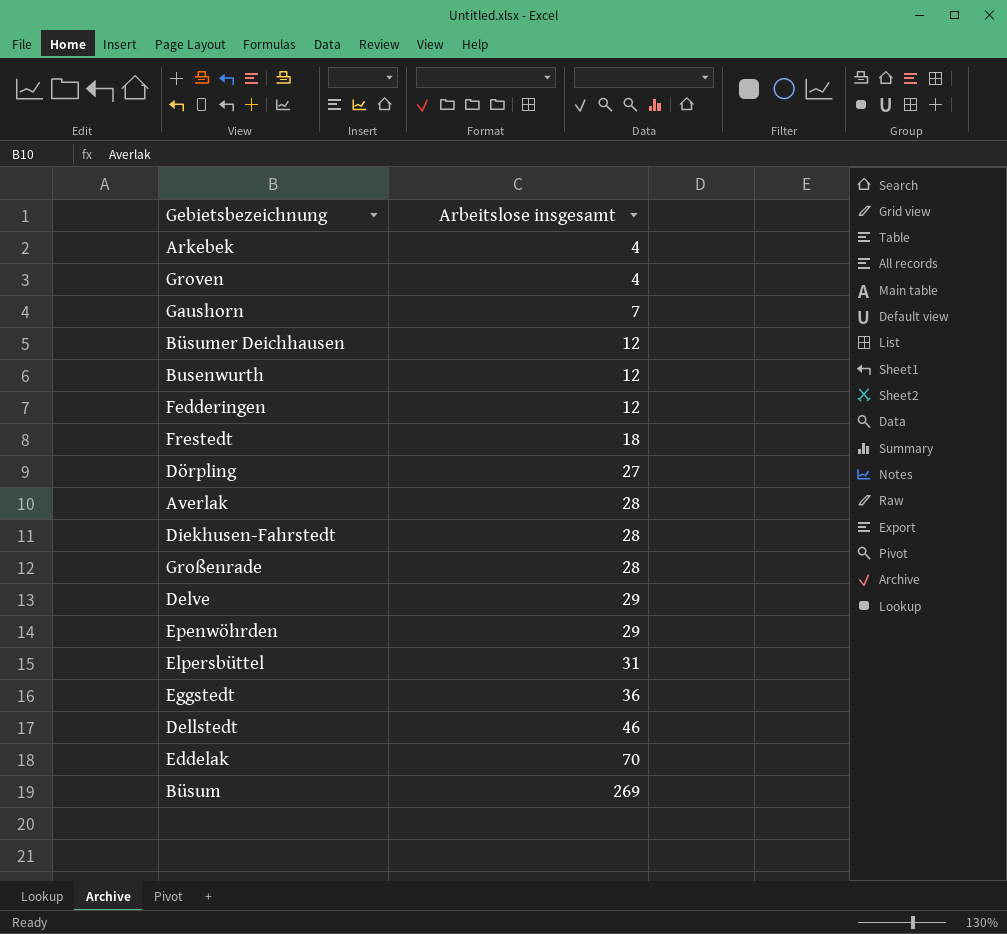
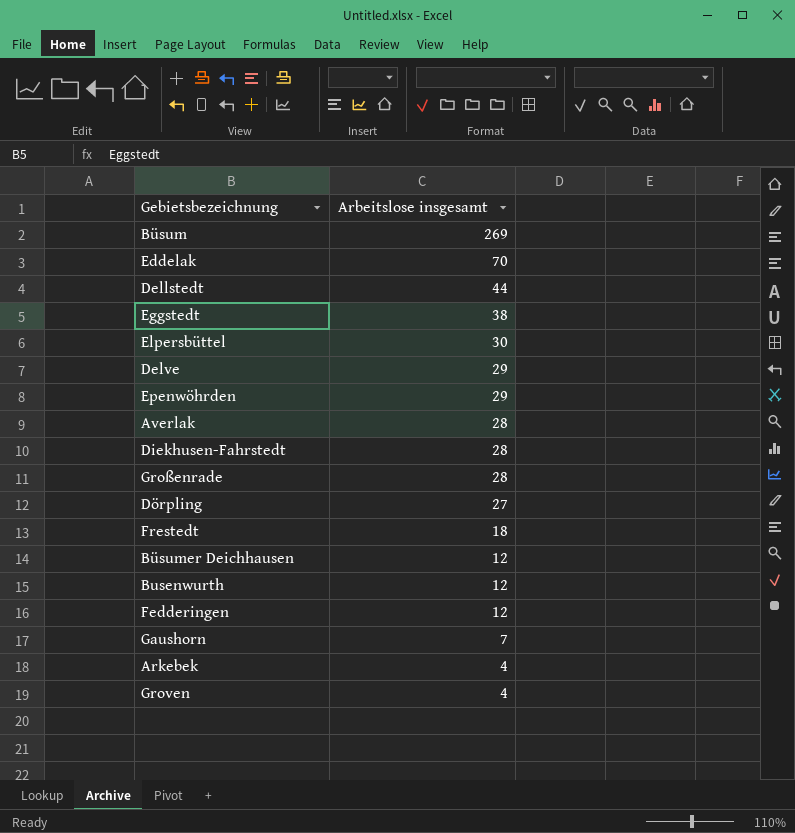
row order: Arbeitslose insgesamt ascending -> Arbeitslose insgesamt descending
Dellstedt | Arbeitslose insgesamt: 46 -> 44
Eggstedt | Arbeitslose insgesamt: 36 -> 38
Elpersbüttel | Arbeitslose insgesamt: 31 -> 30

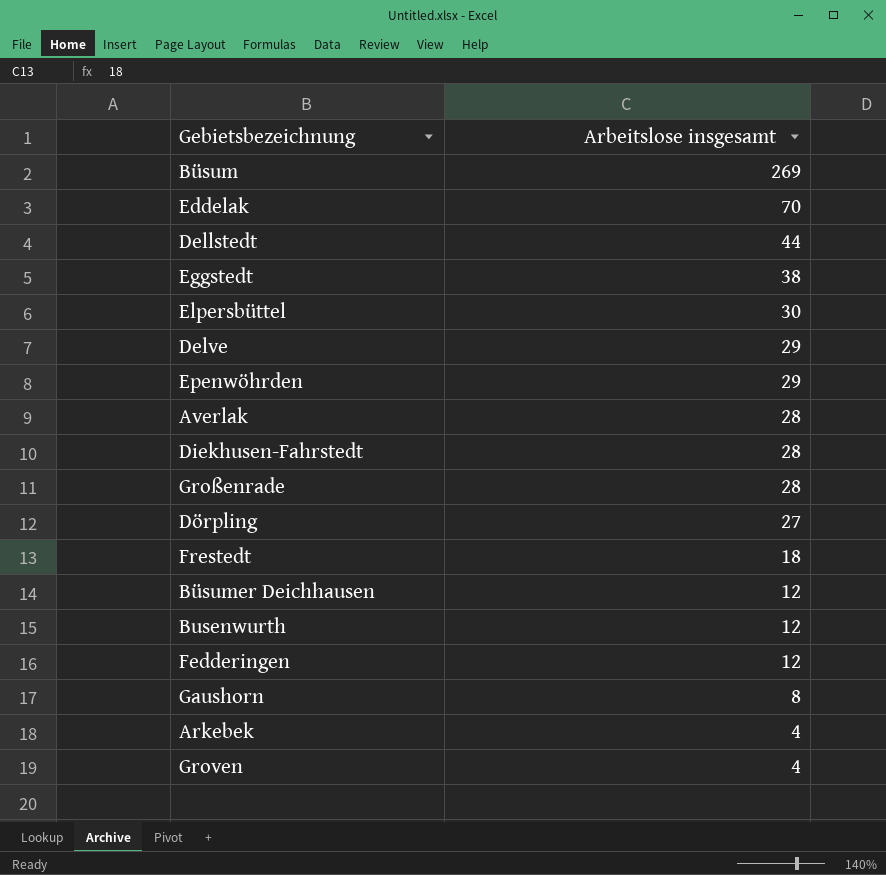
Gaushorn | Arbeitslose insgesamt: 7 -> 8

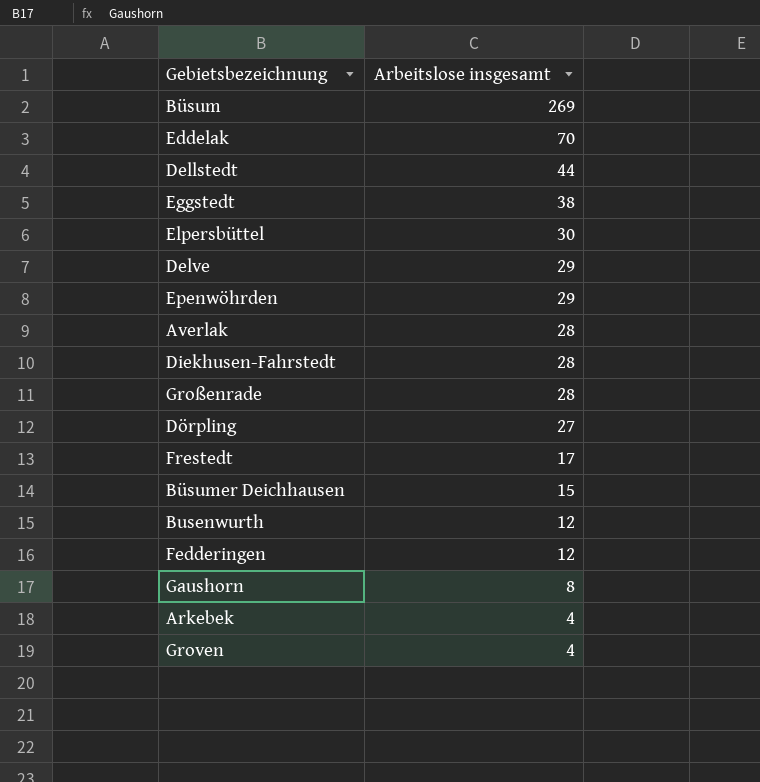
Frestedt | Arbeitslose insgesamt: 18 -> 17
Büsumer Deichhausen | Arbeitslose insgesamt: 12 -> 15

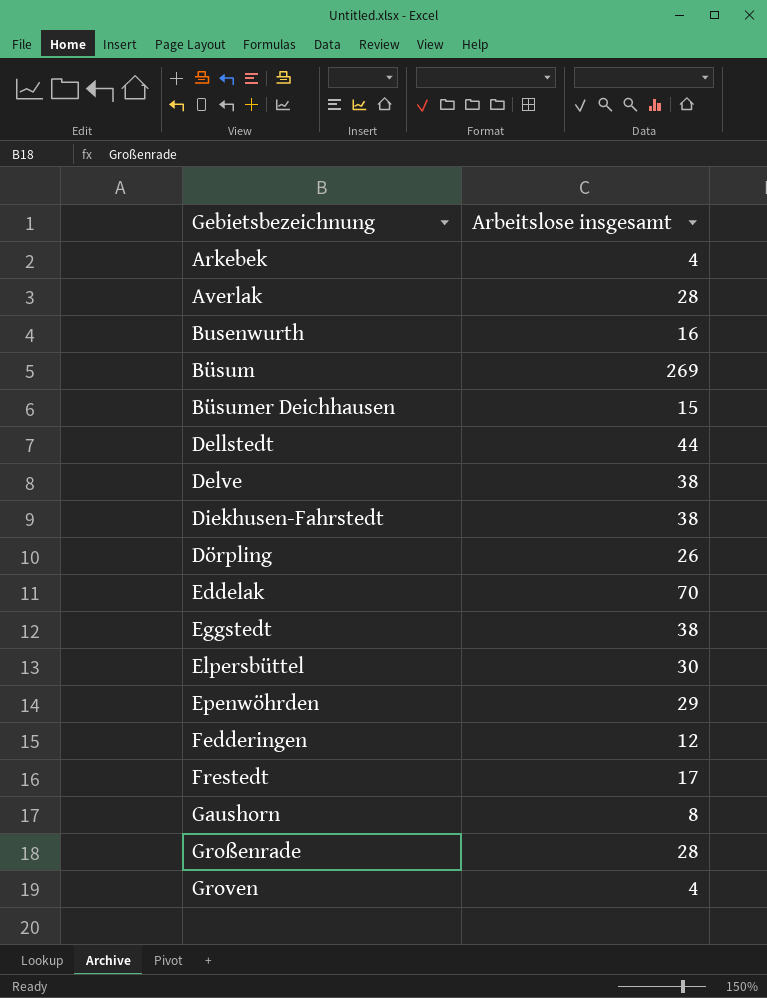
row order: Arbeitslose insgesamt descending -> Gebietsbezeichnung ascending
Busenwurth | Arbeitslose insgesamt: 12 -> 16
Delve | Arbeitslose insgesamt: 29 -> 38
Diekhusen-Fahrstedt | Arbeitslose insgesamt: 28 -> 38
Dörpling | Arbeitslose insgesamt: 27 -> 26

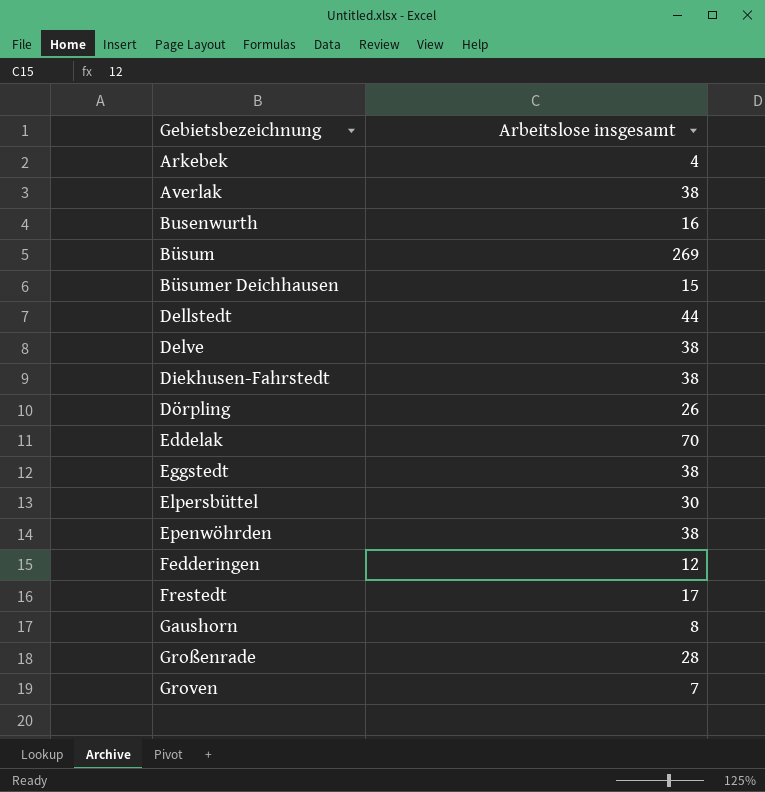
Averlak | Arbeitslose insgesamt: 28 -> 38
Epenwöhrden | Arbeitslose insgesamt: 29 -> 38
Groven | Arbeitslose insgesamt: 4 -> 7

